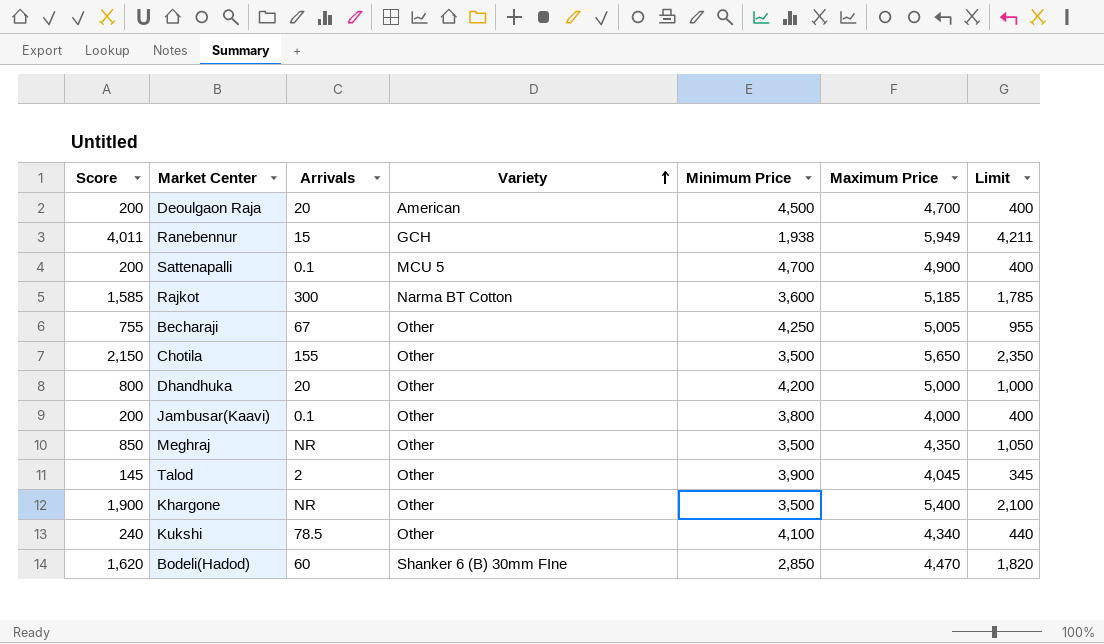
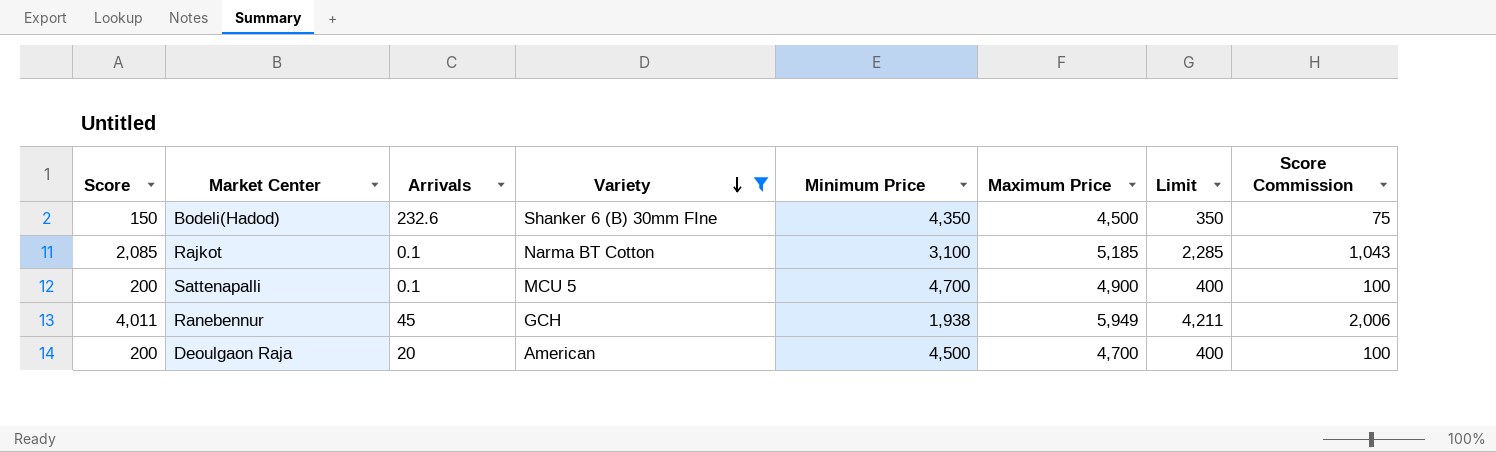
filter: none -> Variety != Other
row order: Variety ascending -> Variety descending
column Score Commission | formula: none -> [Score] * 0.5
Bodeli(Hadod) | Score: 1,620 -> 150
Bodeli(Hadod) | Arrivals: 60 -> 232.6
Bodeli(Hadod) | Minimum Price: 2,850 -> 4,350
Bodeli(Hadod) | Maximum Price: 4,470 -> 4,500
Bodeli(Hadod) | Limit: 1,820 -> 350
Rajkot | Score: 1,585 -> 2,085
Rajkot | Arrivals: 300 -> 0.1
Rajkot | Minimum Price: 3,600 -> 3,100
Rajkot | Limit: 1,785 -> 2,285
Ranebennur | Arrivals: 15 -> 45

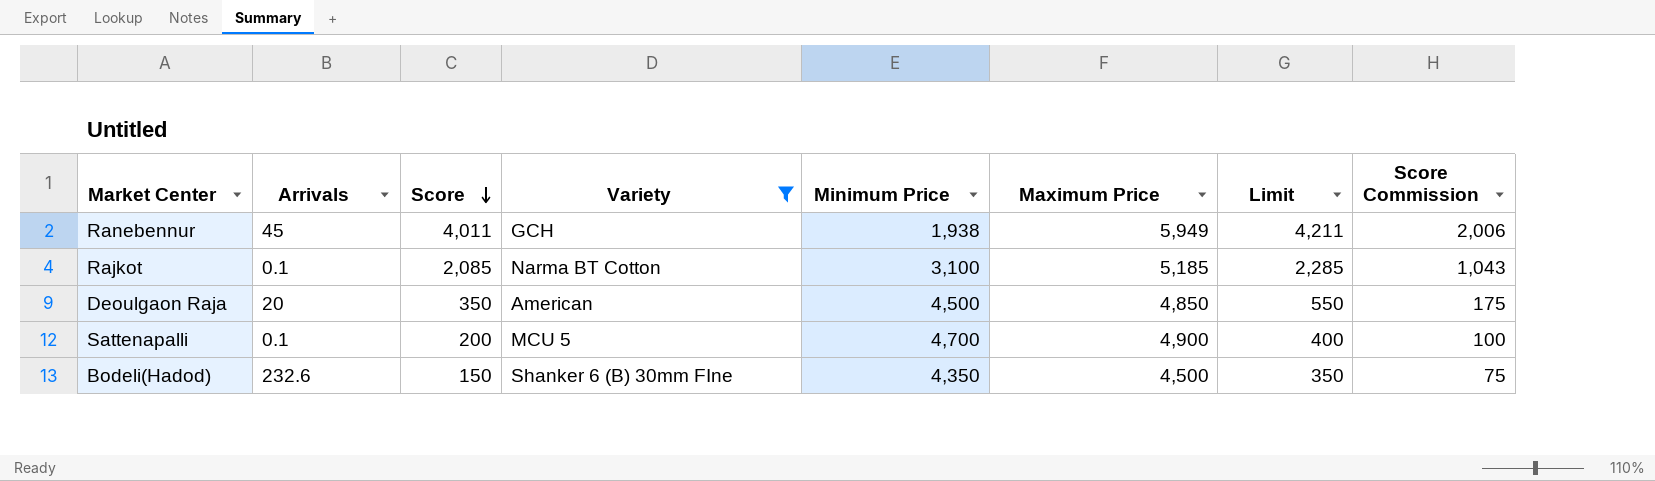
row order: Variety descending -> Score descending
column Score | position: 1 -> 3
Deoulgaon Raja | Score: 200 -> 350
Deoulgaon Raja | Maximum Price: 4,700 -> 4,850
Deoulgaon Raja | Limit: 400 -> 550
Deoulgaon Raja | Score Commission: 100 -> 175

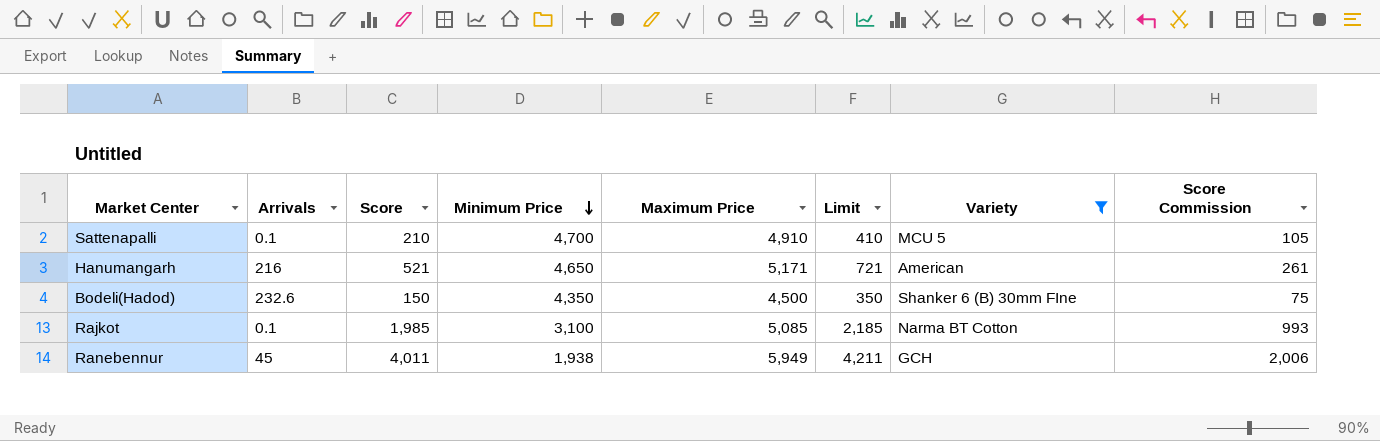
row order: Score descending -> Minimum Price descending
column Variety | position: 4 -> 7
row Deoulgaon Raja: 20 | 350 | American | 4,500 | 4,850 | 550 | 175 -> none
Sattenapalli | Score: 200 -> 210
Sattenapalli | Maximum Price: 4,900 -> 4,910
Sattenapalli | Limit: 400 -> 410
Sattenapalli | Score Commission: 100 -> 105
row Hanumangarh: none -> 216 | 521 | 4,650 | 5,171 | 721 | American | 261
Rajkot | Score: 2,085 -> 1,985
Rajkot | Maximum Price: 5,185 -> 5,085
Rajkot | Limit: 2,285 -> 2,185
Rajkot | Score Commission: 1,043 -> 993

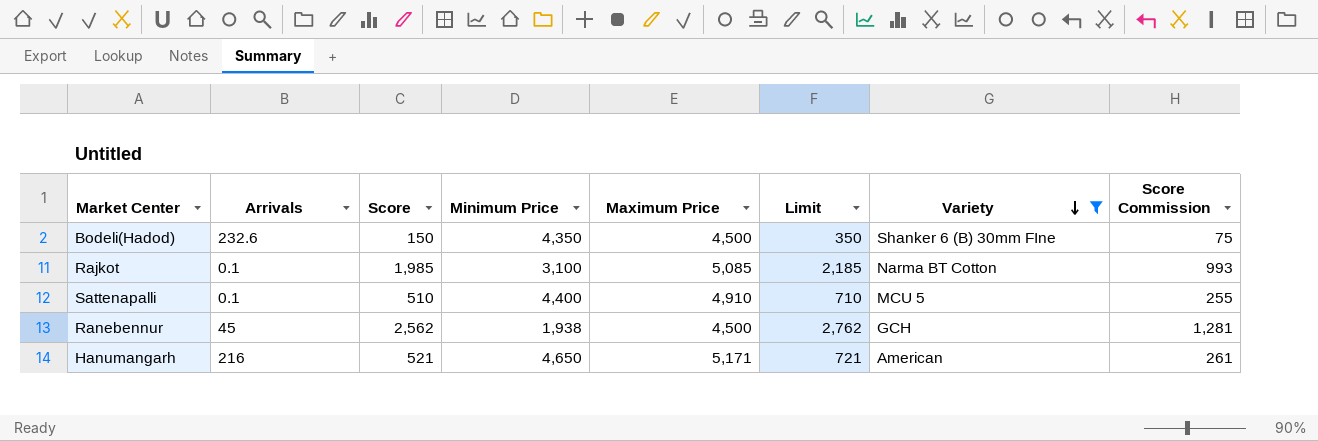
row order: Minimum Price descending -> Variety descending
Sattenapalli | Score: 210 -> 510
Sattenapalli | Minimum Price: 4,700 -> 4,400
Sattenapalli | Limit: 410 -> 710
Sattenapalli | Score Commission: 105 -> 255
Ranebennur | Score: 4,011 -> 2,562
Ranebennur | Maximum Price: 5,949 -> 4,500
Ranebennur | Limit: 4,211 -> 2,762
Ranebennur | Score Commission: 2,006 -> 1,281

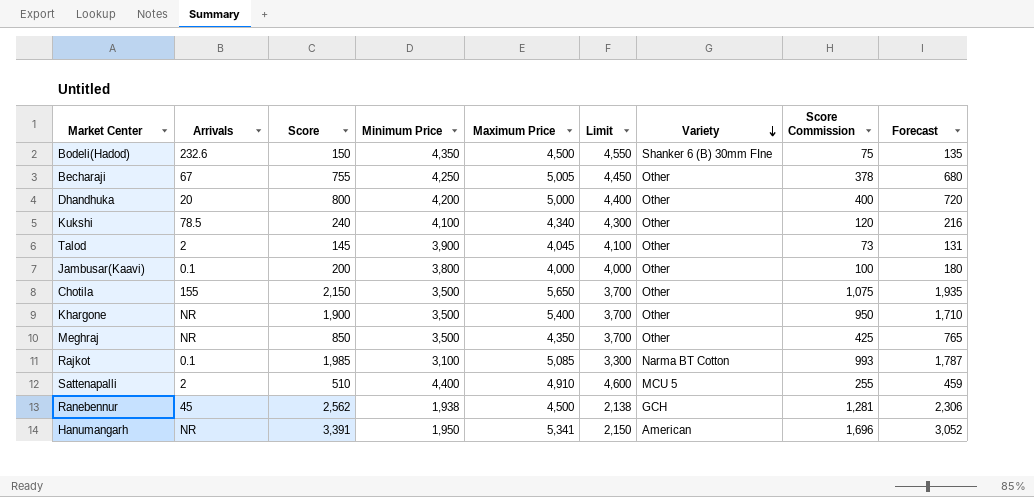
filter: Variety != Other -> none
column Limit | formula: [Score] + 200 -> [Minimum Price] + 200
column Forecast | formula: none -> [Score] * 0.9
Sattenapalli | Arrivals: 0.1 -> 2
Hanumangarh | Arrivals: 216 -> NR
Hanumangarh | Score: 521 -> 3,391
Hanumangarh | Minimum Price: 4,650 -> 1,950
Hanumangarh | Maximum Price: 5,171 -> 5,341
Hanumangarh | Score Commission: 261 -> 1,696

